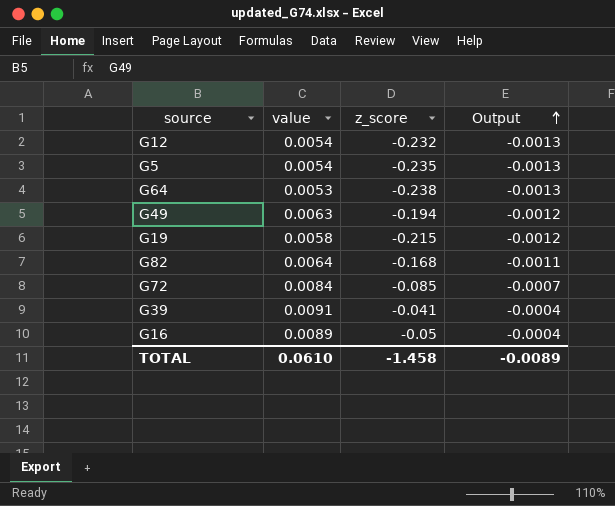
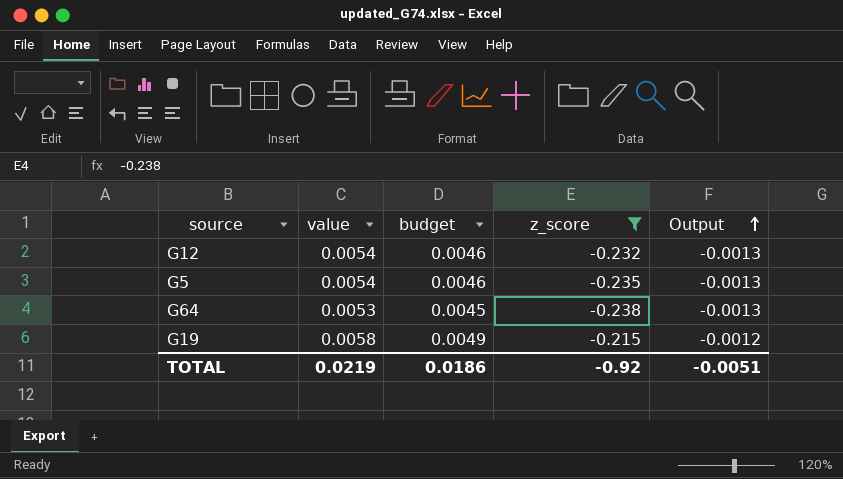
filter: none -> z_score <= -0.215
column budget | formula: none -> [value] * 0.85
TOTAL | value: 0.0610 -> 0.0219
TOTAL | z_score: -1.458 -> -0.92
TOTAL | Output: -0.0089 -> -0.0051

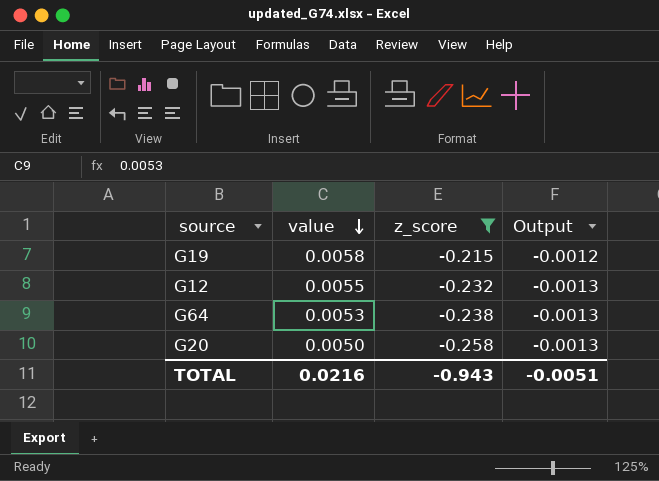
row order: Output ascending -> value descending
column budget | formula: [value] * 0.85 -> none
row G5: 0.0054 | 0.0046 | -0.235 | -0.0013 -> none
G12 | value: 0.0054 -> 0.0055
row G20: none -> 0.0050 | -0.258 | -0.0013
TOTAL | value: 0.0219 -> 0.0216
TOTAL | z_score: -0.92 -> -0.943

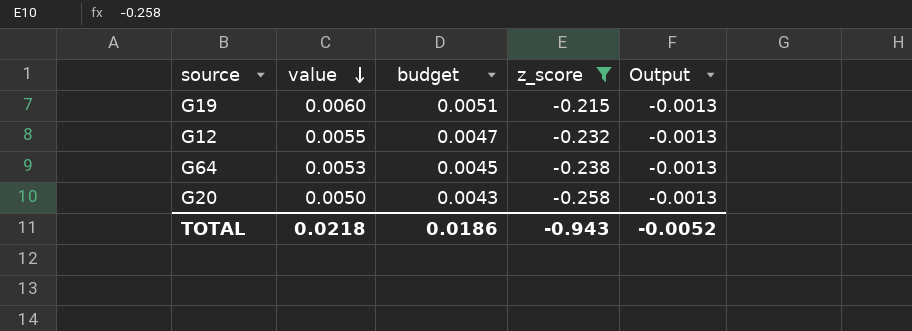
column budget | formula: none -> [value] * 0.85
G19 | value: 0.0058 -> 0.0060
G19 | Output: -0.0012 -> -0.0013
TOTAL | value: 0.0216 -> 0.0218
TOTAL | Output: -0.0051 -> -0.0052

